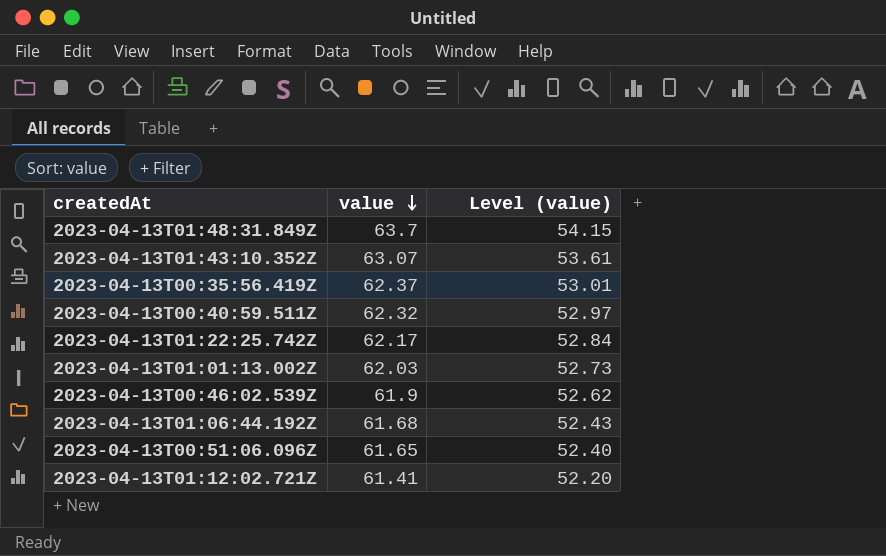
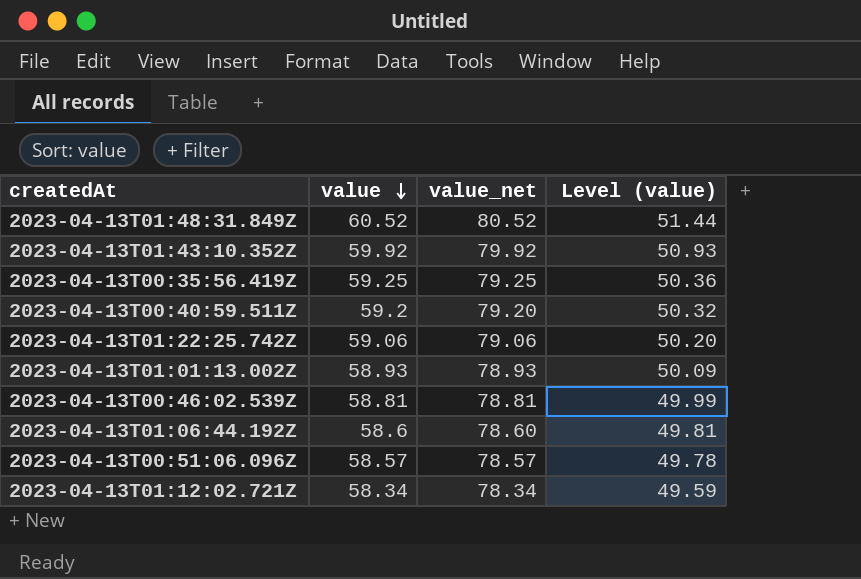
column value_net | formula: none -> [value] + 20
2023-04-13T01:48:31.849Z | value: 63.7 -> 60.52
2023-04-13T01:48:31.849Z | Level (value): 54.15 -> 51.44
2023-04-13T01:43:10.352Z | value: 63.07 -> 59.92
2023-04-13T01:43:10.352Z | Level (value): 53.61 -> 50.93
2023-04-13T00:35:56.419Z | value: 62.37 -> 59.25
2023-04-13T00:35:56.419Z | Level (value): 53.01 -> 50.36
2023-04-13T00:40:59.511Z | value: 62.32 -> 59.2
2023-04-13T00:40:59.511Z | Level (value): 52.97 -> 50.32
2023-04-13T01:22:25.742Z | value: 62.17 -> 59.06
2023-04-13T01:22:25.742Z | Level (value): 52.84 -> 50.20
2023-04-13T01:01:13.002Z | value: 62.03 -> 58.93
2023-04-13T01:01:13.002Z | Level (value): 52.73 -> 50.09
2023-04-13T00:46:02.539Z | value: 61.9 -> 58.81
2023-04-13T00:46:02.539Z | Level (value): 52.62 -> 49.99
2023-04-13T01:06:44.192Z | value: 61.68 -> 58.6
2023-04-13T01:06:44.192Z | Level (value): 52.43 -> 49.81
2023-04-13T00:51:06.096Z | value: 61.65 -> 58.57
2023-04-13T00:51:06.096Z | Level (value): 52.40 -> 49.78
2023-04-13T01:12:02.721Z | value: 61.41 -> 58.34
2023-04-13T01:12:02.721Z | Level (value): 52.20 -> 49.59

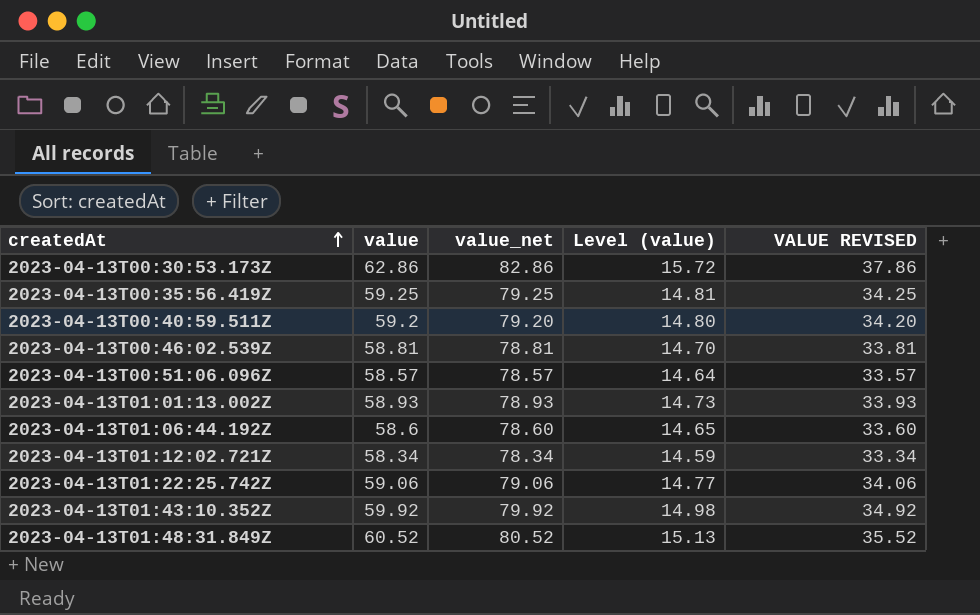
row order: value descending -> createdAt ascending
column Level (value) | formula: [value] * 0.85 -> [value] * 0.25
column VALUE REVISED | formula: none -> [value] - 25
row 2023-04-13T00:30:53.173Z: none -> 62.86 | 82.86 | 15.72 | 37.86

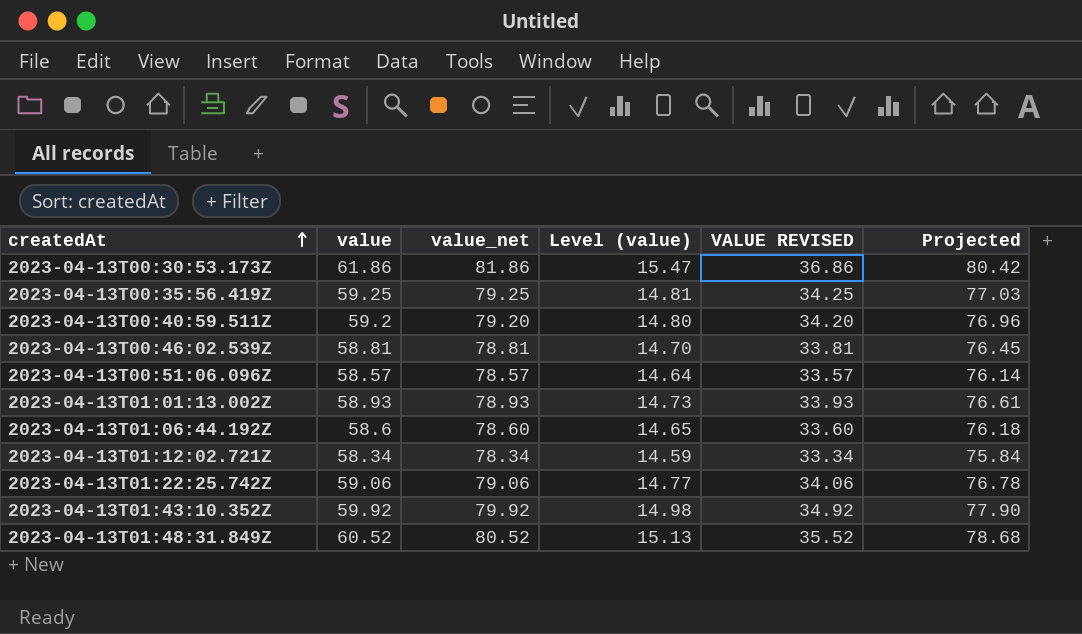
column Projected | formula: none -> [value] * 1.3
2023-04-13T00:30:53.173Z | value: 62.86 -> 61.86
2023-04-13T00:30:53.173Z | value_net: 82.86 -> 81.86
2023-04-13T00:30:53.173Z | Level (value): 15.72 -> 15.47
2023-04-13T00:30:53.173Z | VALUE REVISED: 37.86 -> 36.86

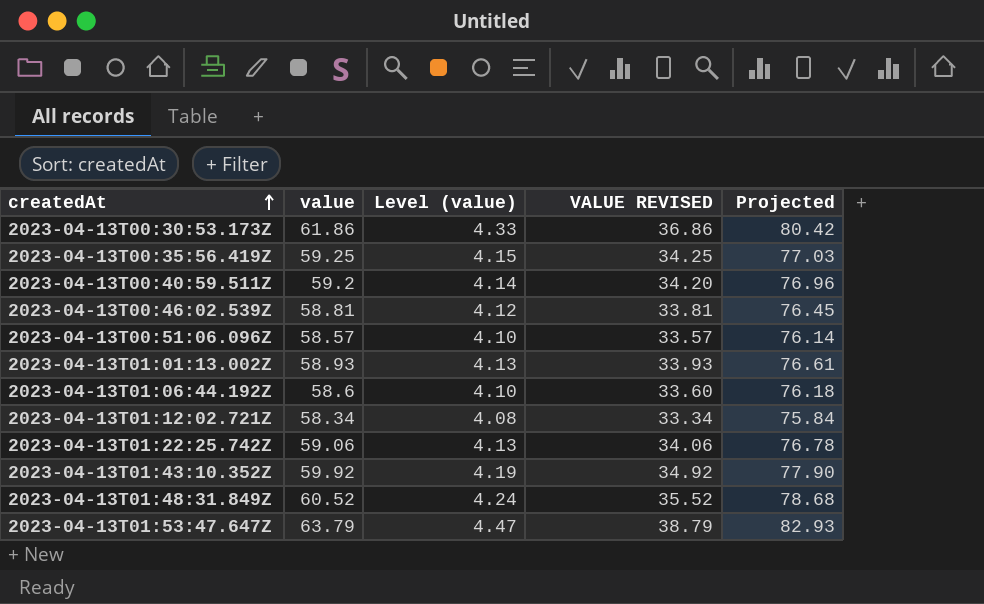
column value_net | formula: [value] + 20 -> none
column Level (value) | formula: [value] * 0.25 -> [value] * 0.07
row 2023-04-13T01:53:47.647Z: none -> 63.79 | 4.47 | 38.79 | 82.93

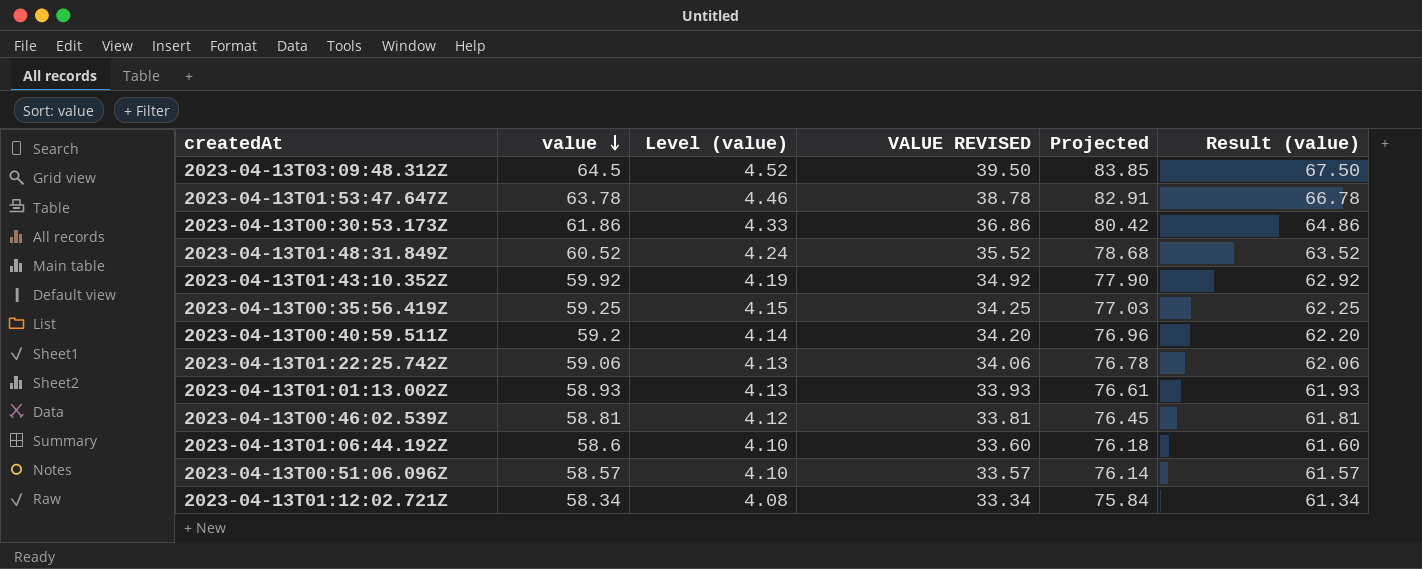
row order: createdAt ascending -> value descending
column Result (value) | formula: none -> [value] + 3
row 2023-04-13T03:09:48.312Z: none -> 64.5 | 4.52 | 39.50 | 83.85 | 67.50
2023-04-13T01:53:47.647Z | value: 63.79 -> 63.78
2023-04-13T01:53:47.647Z | Level (value): 4.47 -> 4.46
2023-04-13T01:53:47.647Z | VALUE REVISED: 38.79 -> 38.78
2023-04-13T01:53:47.647Z | Projected: 82.93 -> 82.91

